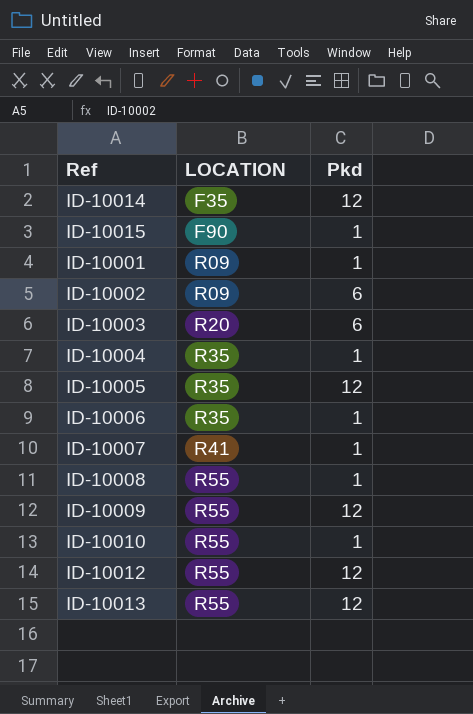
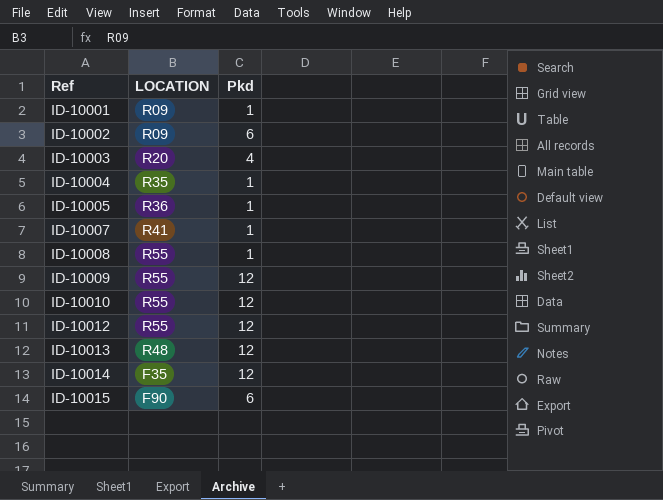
row order: LOCATION ascending -> Ref ascending
row ID-10006: R35 | 1 -> none
ID-10003 | Pkd: 6 -> 4
ID-10005 | LOCATION: R35 -> R36
ID-10005 | Pkd: 12 -> 1
ID-10010 | Pkd: 1 -> 12
ID-10013 | LOCATION: R55 -> R48
ID-10015 | Pkd: 1 -> 6

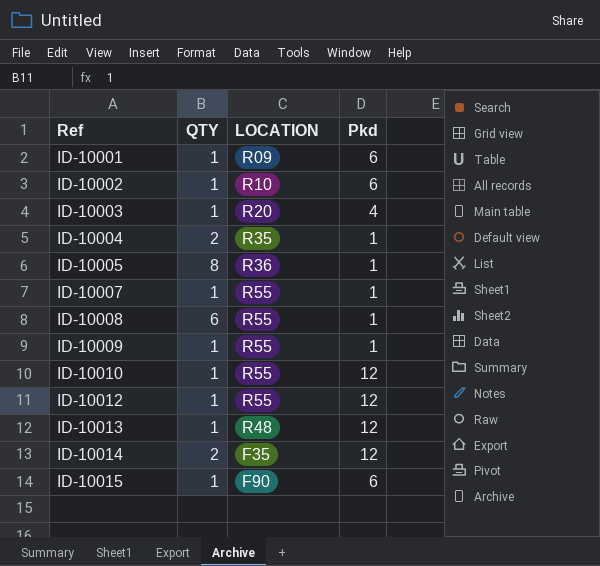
column QTY | position: none -> 2
ID-10001 | Pkd: 1 -> 6
ID-10002 | LOCATION: R09 -> R10
ID-10007 | LOCATION: R41 -> R55
ID-10009 | Pkd: 12 -> 1

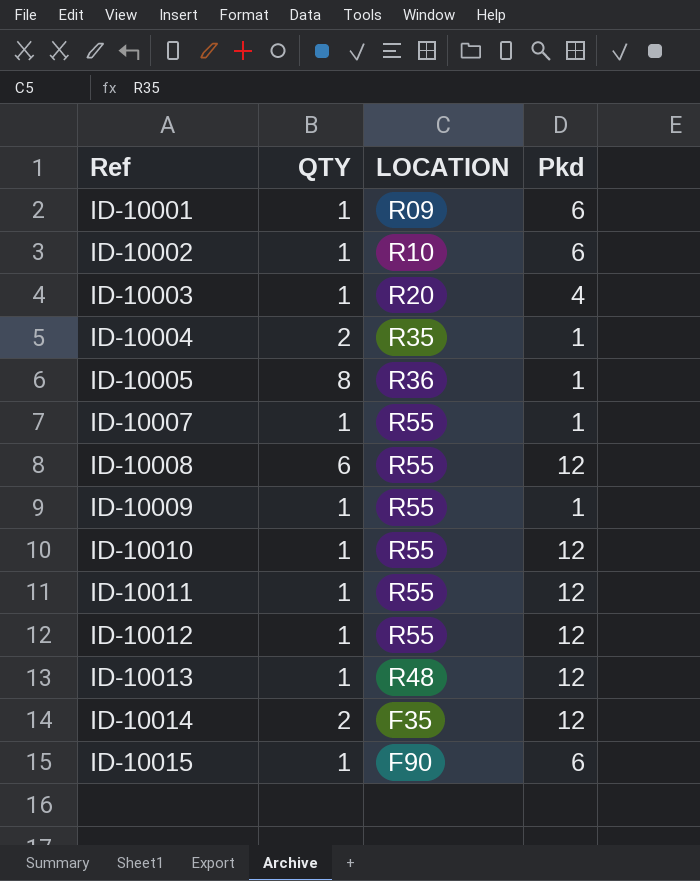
ID-10008 | Pkd: 1 -> 12
row ID-10011: none -> 1 | R55 | 12

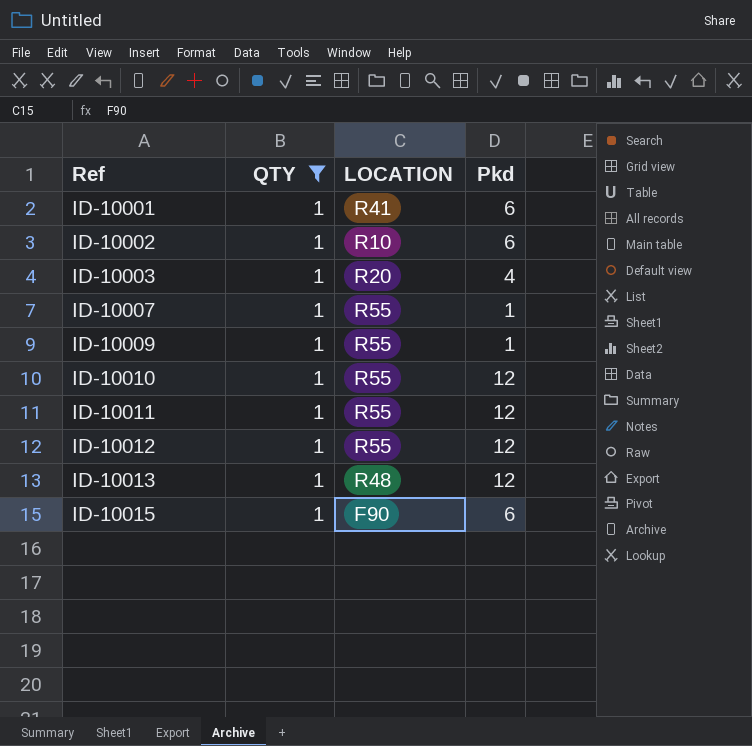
filter: none -> QTY = 1
ID-10001 | LOCATION: R09 -> R41

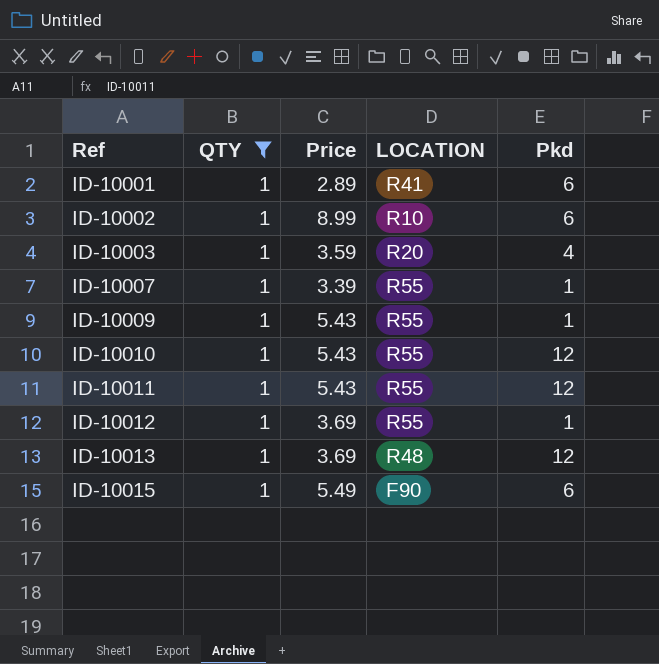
column Price | position: none -> 3
ID-10012 | Pkd: 12 -> 1

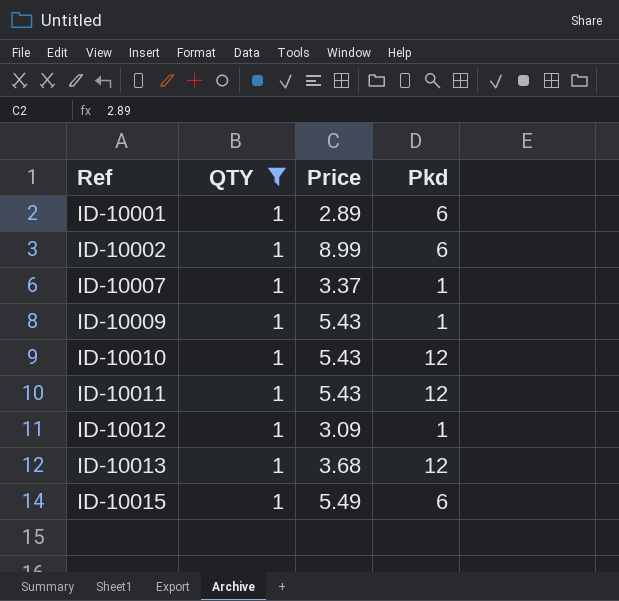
column LOCATION | position: 4 -> none
row ID-10003: 1 | 3.59 | R20 | 4 -> none
ID-10007 | Price: 3.39 -> 3.37
ID-10012 | Price: 3.69 -> 3.09
ID-10013 | Price: 3.69 -> 3.68

